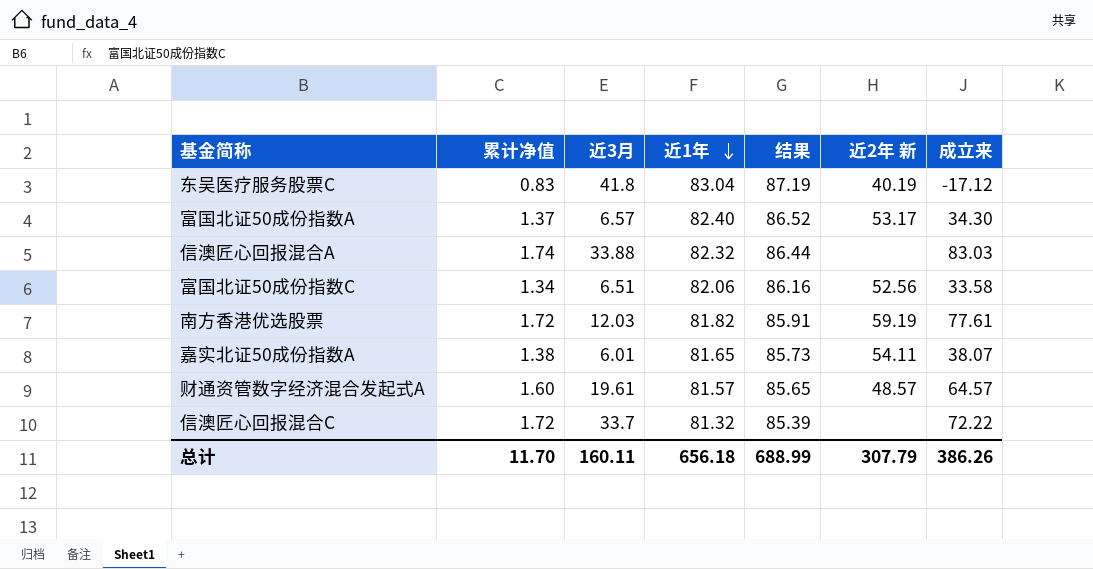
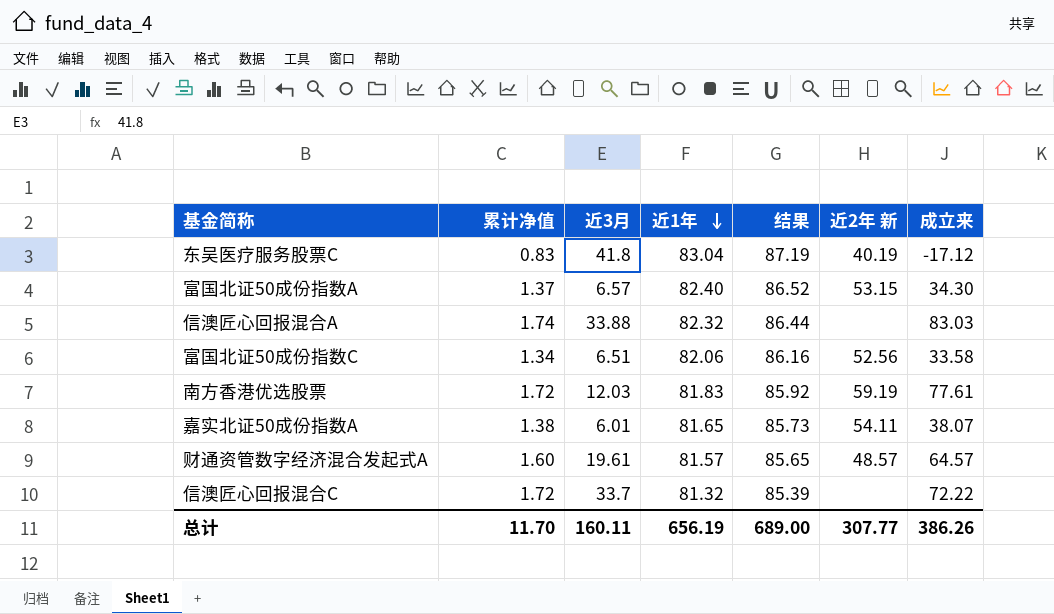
富国北证50成份指数A | 近2年 新: 53.17 -> 53.15
南方香港优选股票 | 近1年: 81.82 -> 81.83
南方香港优选股票 | 结果: 85.91 -> 85.92
总计 | 近1年: 656.18 -> 656.19
总计 | 结果: 688.99 -> 689.00
总计 | 近2年 新: 307.79 -> 307.77

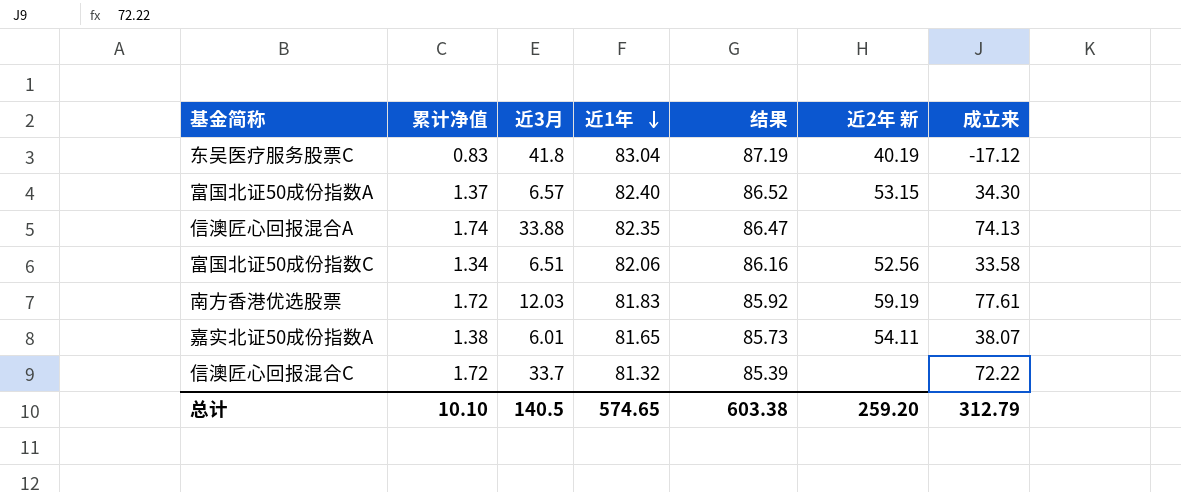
row 财通资管数字经济混合发起式A: 1.60 | 19.61 | 81.57 | 85.65 | 48.57 | 64.57 -> none
信澳匠心回报混合A | 近1年: 82.32 -> 82.35
信澳匠心回报混合A | 结果: 86.44 -> 86.47
信澳匠心回报混合A | 成立来: 83.03 -> 74.13
总计 | 累计净值: 11.70 -> 10.10
总计 | 近3月: 160.11 -> 140.5
总计 | 近1年: 656.19 -> 574.65
总计 | 结果: 689.00 -> 603.38
总计 | 近2年 新: 307.77 -> 259.20
总计 | 成立来: 386.26 -> 312.79

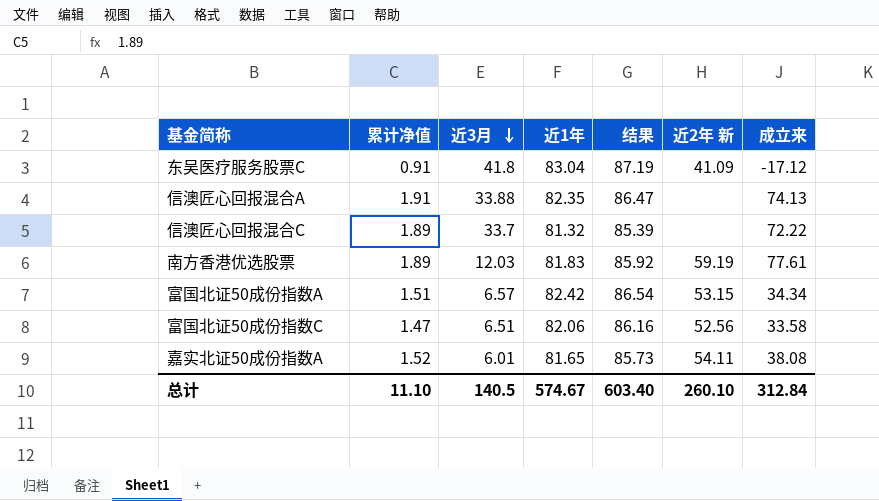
row order: 近1年 descending -> 近3月 descending
东吴医疗服务股票C | 累计净值: 0.83 -> 0.91
东吴医疗服务股票C | 近2年 新: 40.19 -> 41.09
信澳匠心回报混合A | 累计净值: 1.74 -> 1.91
信澳匠心回报混合C | 累计净值: 1.72 -> 1.89
南方香港优选股票 | 累计净值: 1.72 -> 1.89
富国北证50成份指数A | 累计净值: 1.37 -> 1.51
富国北证50成份指数A | 近1年: 82.40 -> 82.42
富国北证50成份指数A | 结果: 86.52 -> 86.54
富国北证50成份指数A | 成立来: 34.30 -> 34.34
富国北证50成份指数C | 累计净值: 1.34 -> 1.47
嘉实北证50成份指数A | 累计净值: 1.38 -> 1.52
嘉实北证50成份指数A | 成立来: 38.07 -> 38.08
总计 | 累计净值: 10.10 -> 11.10
总计 | 近1年: 574.65 -> 574.67
总计 | 结果: 603.38 -> 603.40
总计 | 近2年 新: 259.20 -> 260.10
总计 | 成立来: 312.79 -> 312.84

